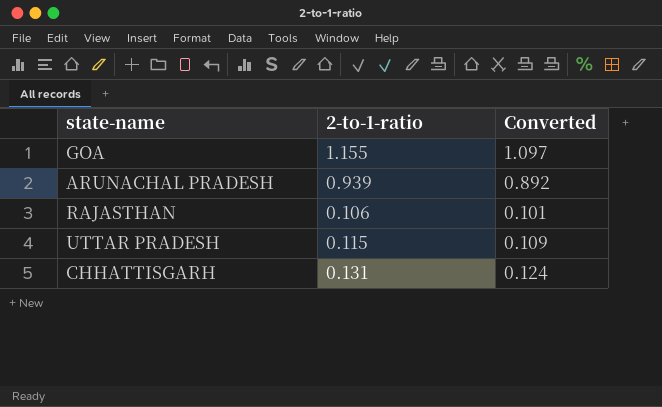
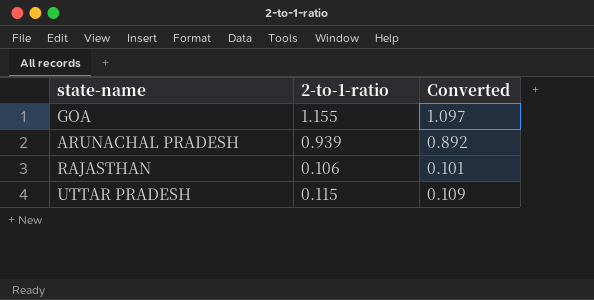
row CHHATTISGARH: 0.131 | 0.124 -> none

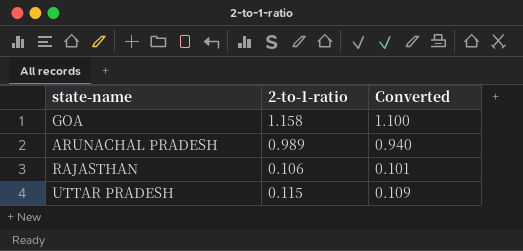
GOA | 2-to-1-ratio: 1.155 -> 1.158
GOA | Converted: 1.097 -> 1.100
ARUNACHAL PRADESH | 2-to-1-ratio: 0.939 -> 0.989
ARUNACHAL PRADESH | Converted: 0.892 -> 0.940

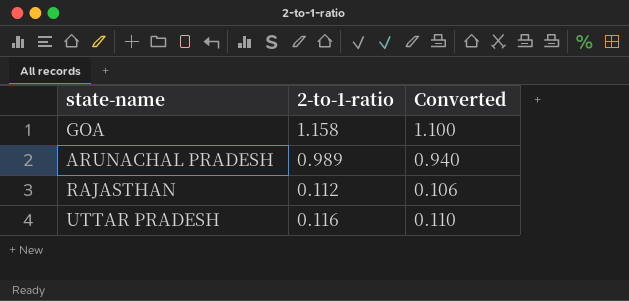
RAJASTHAN | 2-to-1-ratio: 0.106 -> 0.112
RAJASTHAN | Converted: 0.101 -> 0.106
UTTAR PRADESH | 2-to-1-ratio: 0.115 -> 0.116
UTTAR PRADESH | Converted: 0.109 -> 0.110

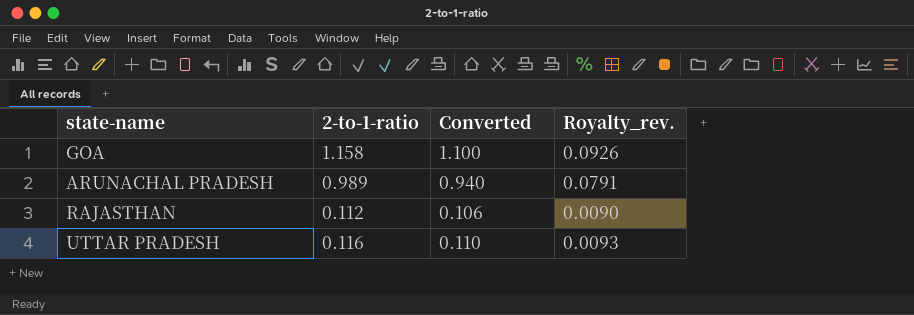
column Royalty_rev. | formula: none -> [2-to-1-ratio] * 0.08

